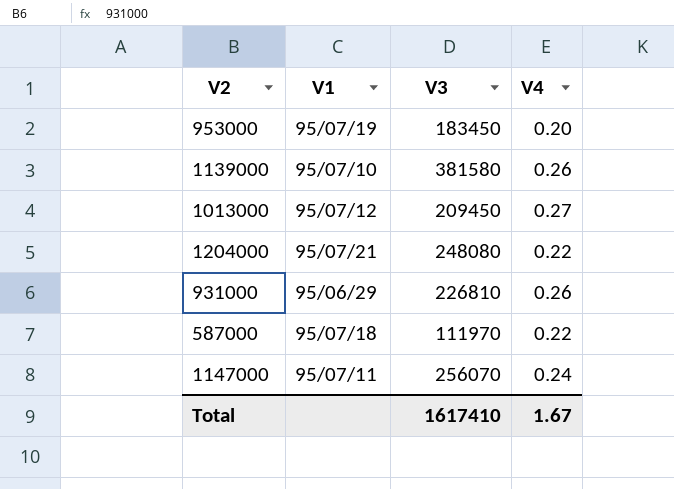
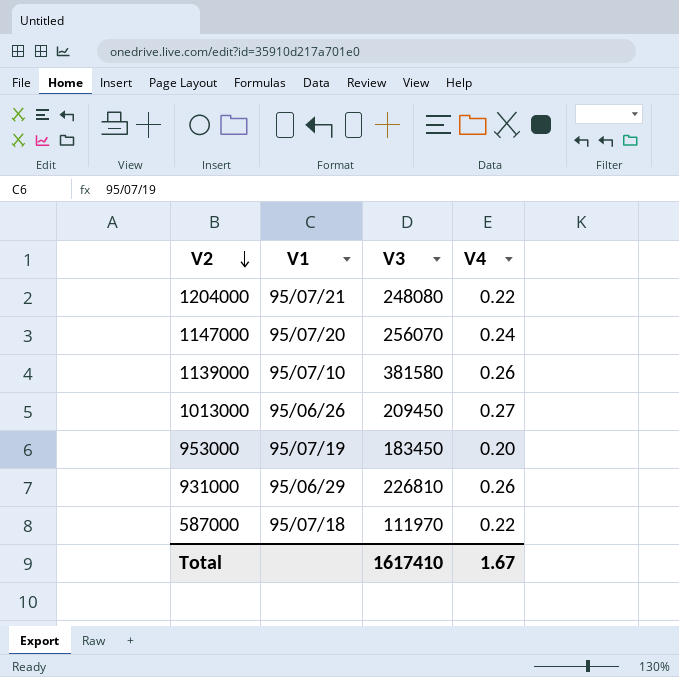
row order: none -> V2 descending
1147000 | V1: 95/07/11 -> 95/07/20
1013000 | V1: 95/07/12 -> 95/06/26

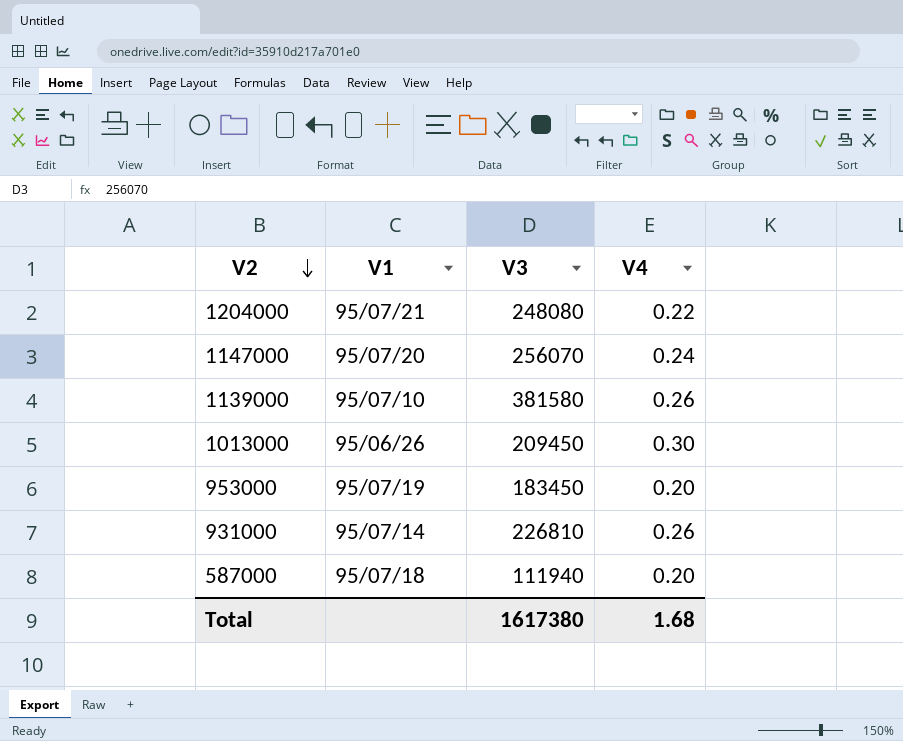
1013000 | V4: 0.27 -> 0.30
931000 | V1: 95/06/29 -> 95/07/14
587000 | V3: 111970 -> 111940
587000 | V4: 0.22 -> 0.20
Total | V3: 1617410 -> 1617380
Total | V4: 1.67 -> 1.68

